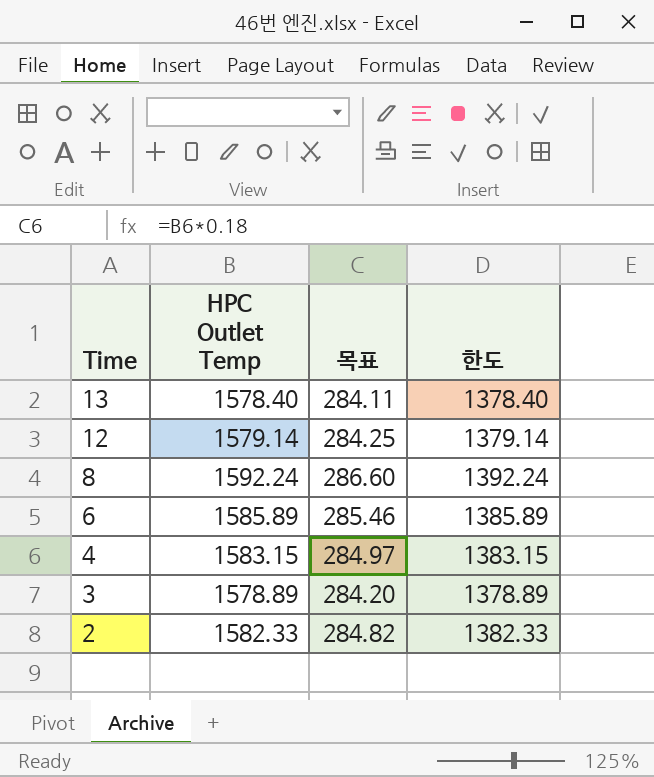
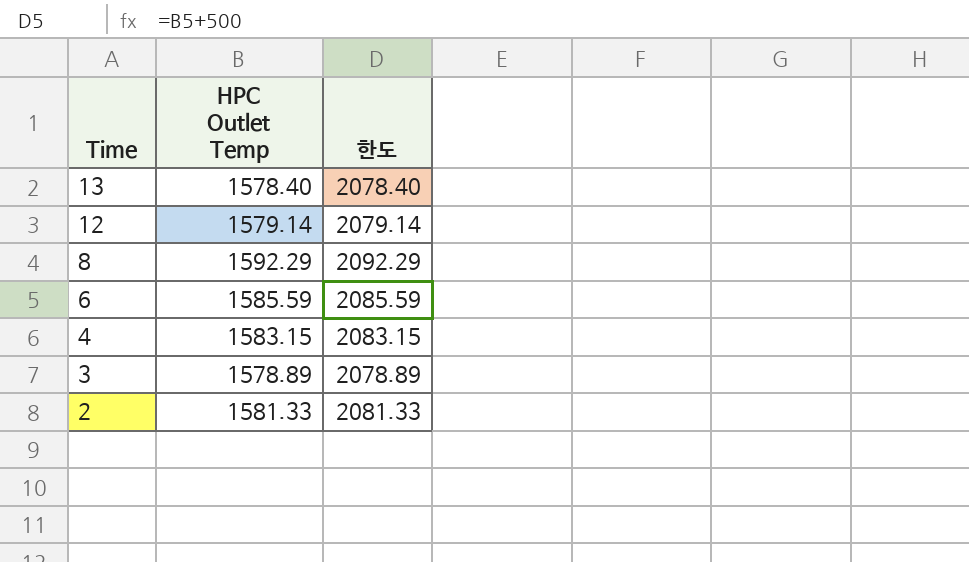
column 목표 | formula: [HPC Outlet Temp] * 0.18 -> none
column 한도 | formula: [HPC Outlet Temp] - 200 -> [HPC Outlet Temp] + 500
8 | HPC Outlet Temp: 1592.24 -> 1592.29
6 | HPC Outlet Temp: 1585.89 -> 1585.59
2 | HPC Outlet Temp: 1582.33 -> 1581.33

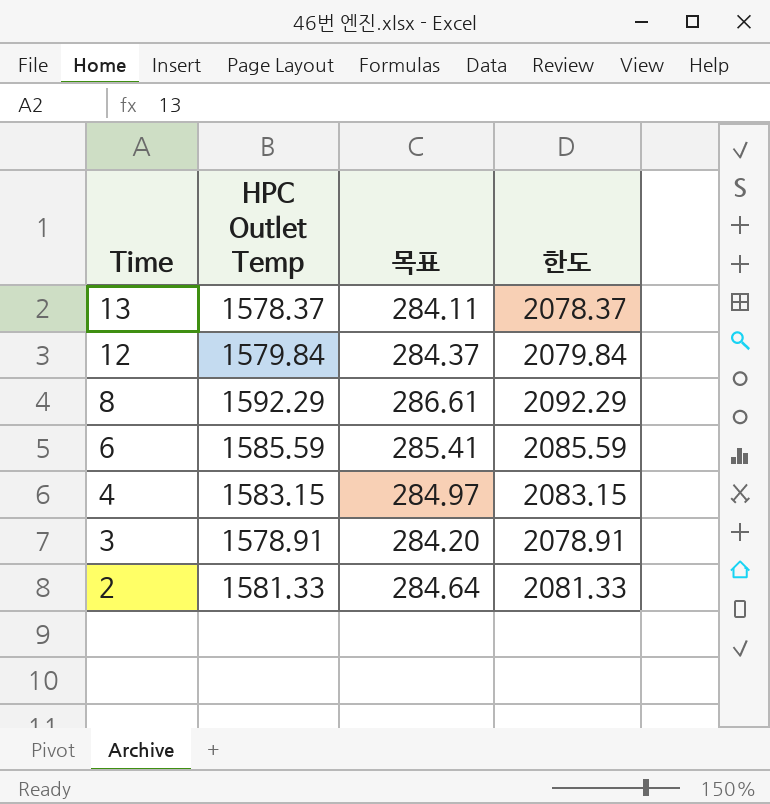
column 목표 | formula: none -> [HPC Outlet Temp] * 0.18
13 | HPC Outlet Temp: 1578.40 -> 1578.37
13 | 한도: 2078.40 -> 2078.37
12 | HPC Outlet Temp: 1579.14 -> 1579.84
12 | 한도: 2079.14 -> 2079.84
3 | HPC Outlet Temp: 1578.89 -> 1578.91
3 | 한도: 2078.89 -> 2078.91

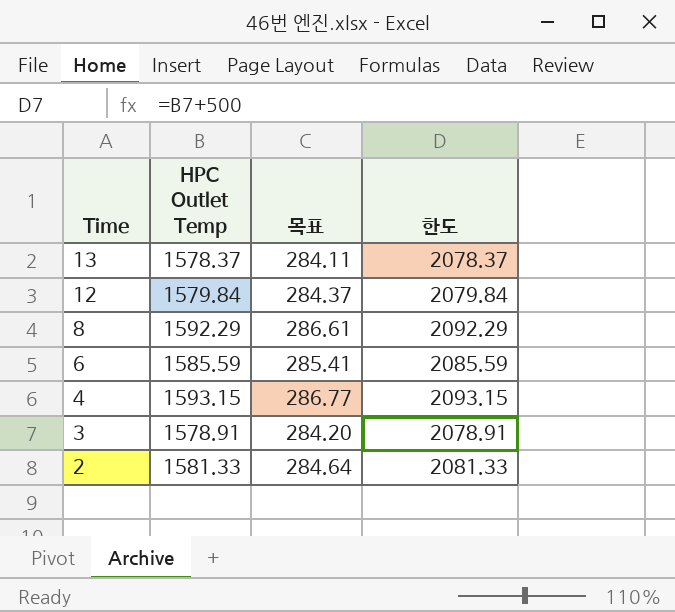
4 | HPC Outlet Temp: 1583.15 -> 1593.15
4 | 목표: 284.97 -> 286.77
4 | 한도: 2083.15 -> 2093.15

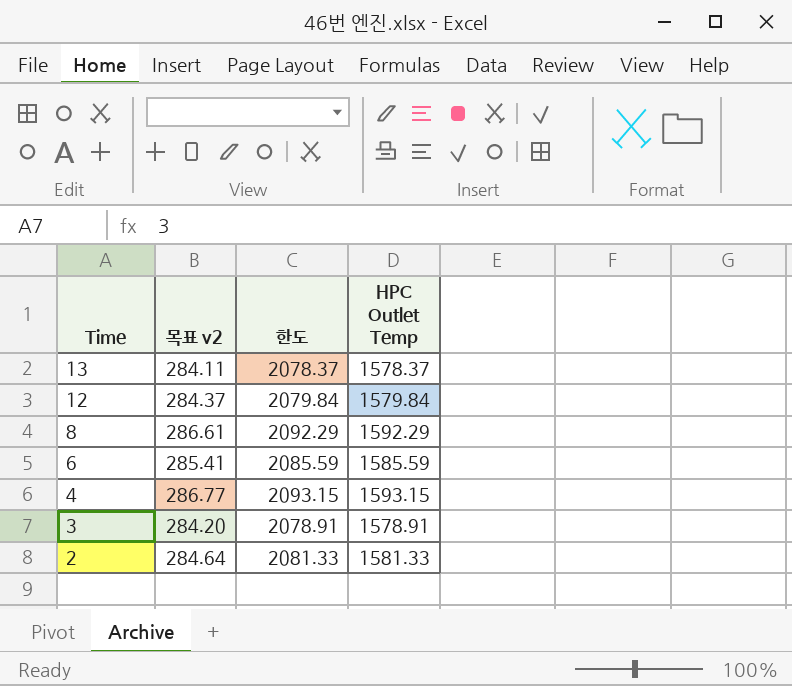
column name: 목표 -> 목표 v2
column HPC Outlet Temp | position: 2 -> 4

